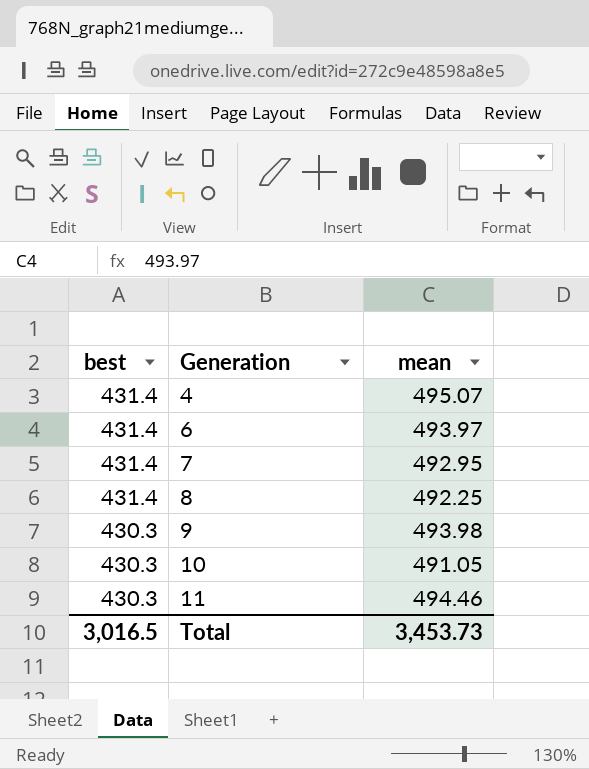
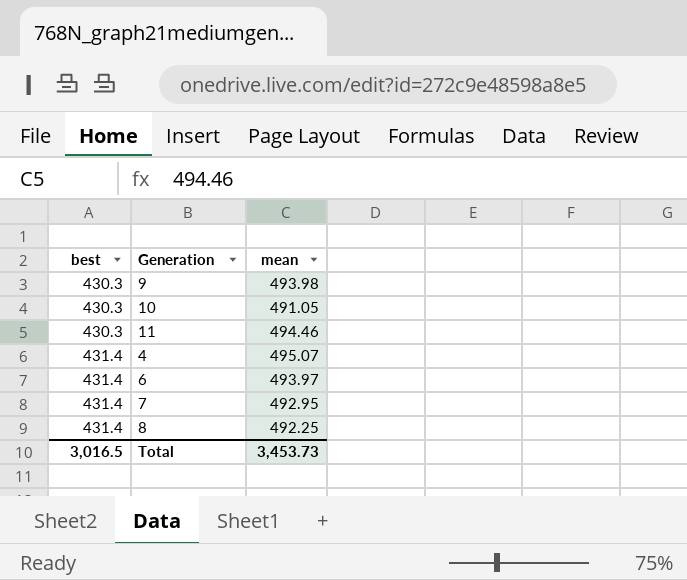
row order: best descending -> best ascending

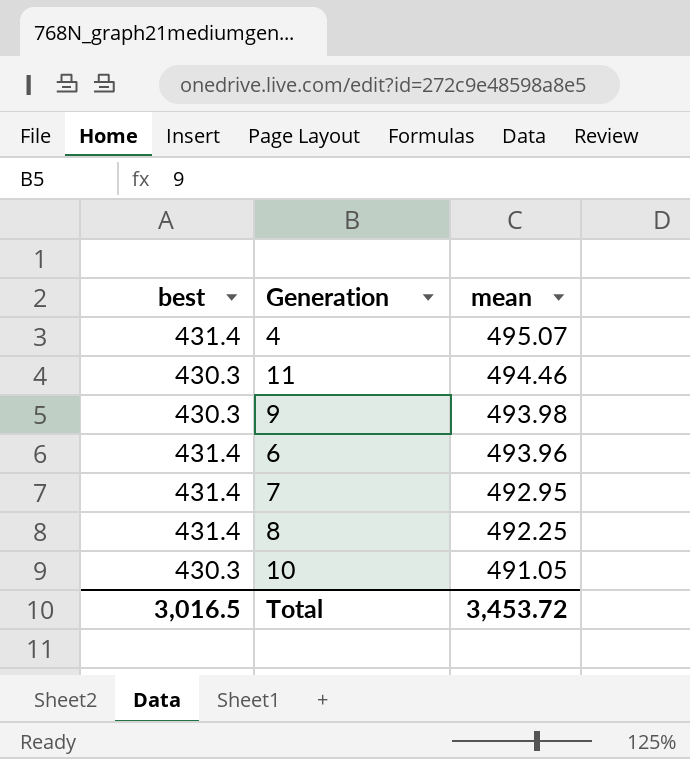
row order: best ascending -> mean descending
6 | mean: 493.97 -> 493.96
Total | mean: 3,453.73 -> 3,453.72

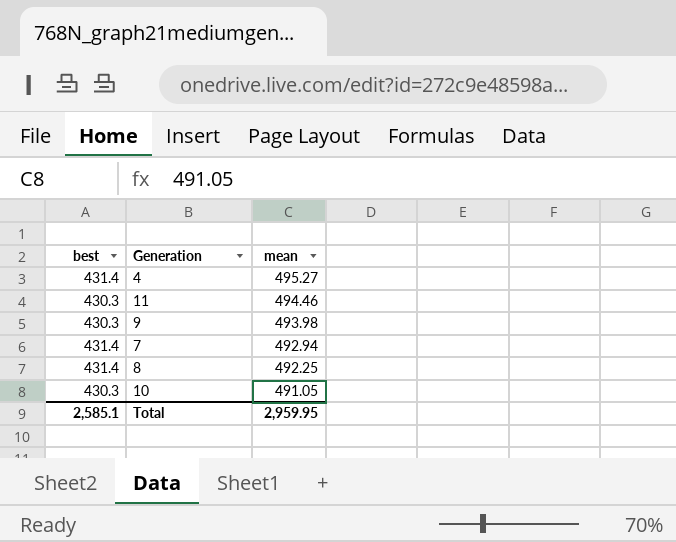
row 6: 431.4 | 493.96 -> none
4 | mean: 495.07 -> 495.27
7 | mean: 492.95 -> 492.94
Total | best: 3,016.5 -> 2,585.1
Total | mean: 3,453.72 -> 2,959.95

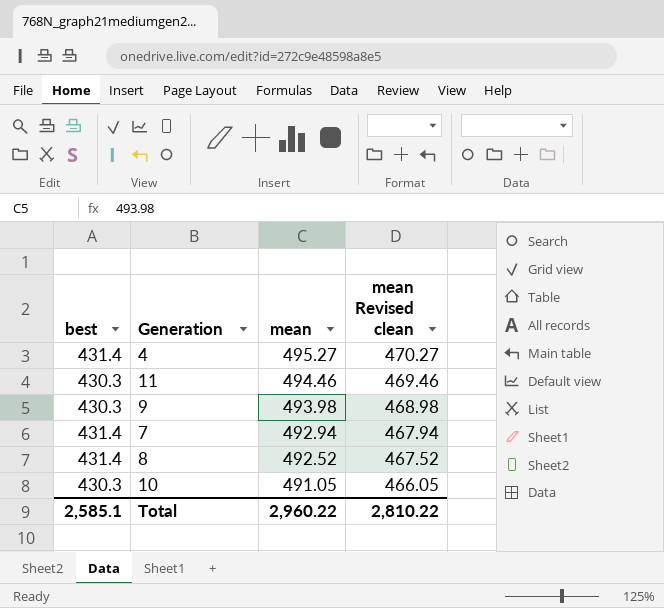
column mean Revised clean | formula: none -> [mean] - 25
8 | mean: 492.25 -> 492.52
Total | mean: 2,959.95 -> 2,960.22

